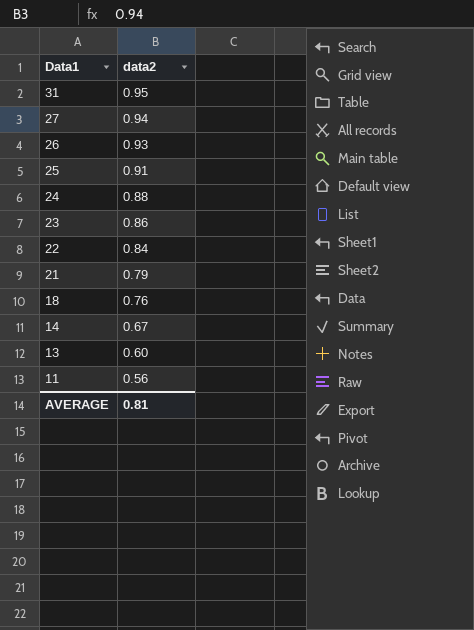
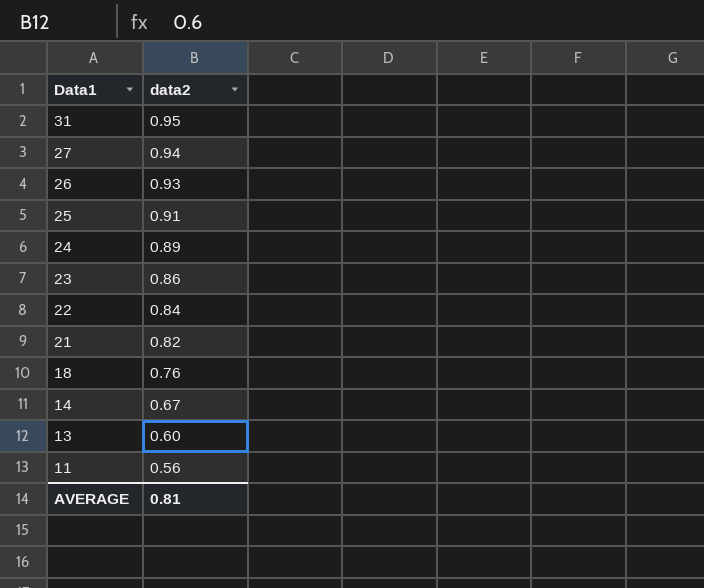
24 | data2: 0.88 -> 0.89
21 | data2: 0.79 -> 0.82

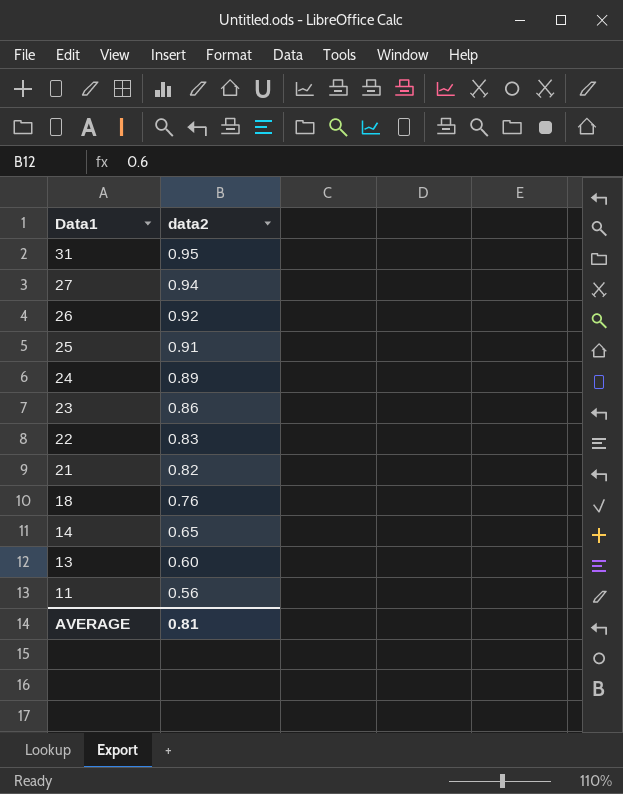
26 | data2: 0.93 -> 0.92
22 | data2: 0.84 -> 0.83
14 | data2: 0.67 -> 0.65

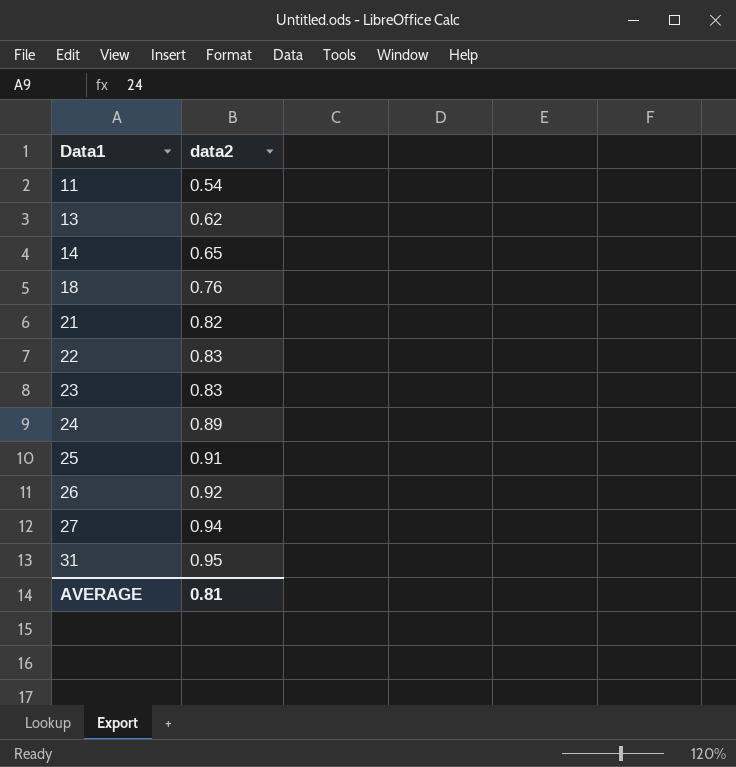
row order: Data1 descending -> Data1 ascending
11 | data2: 0.56 -> 0.54
13 | data2: 0.60 -> 0.62
23 | data2: 0.86 -> 0.83

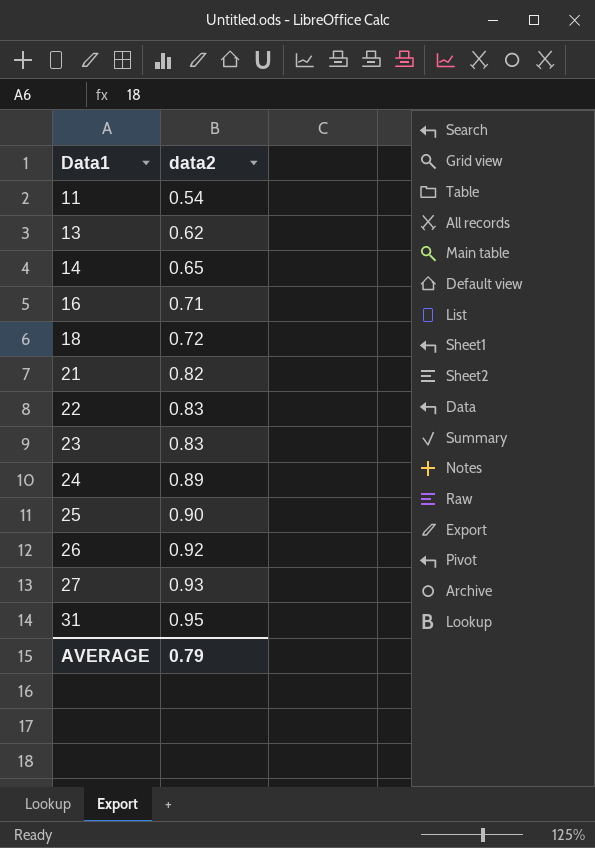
row 16: none -> 0.71
18 | data2: 0.76 -> 0.72
25 | data2: 0.91 -> 0.90
27 | data2: 0.94 -> 0.93
AVERAGE | data2: 0.81 -> 0.79

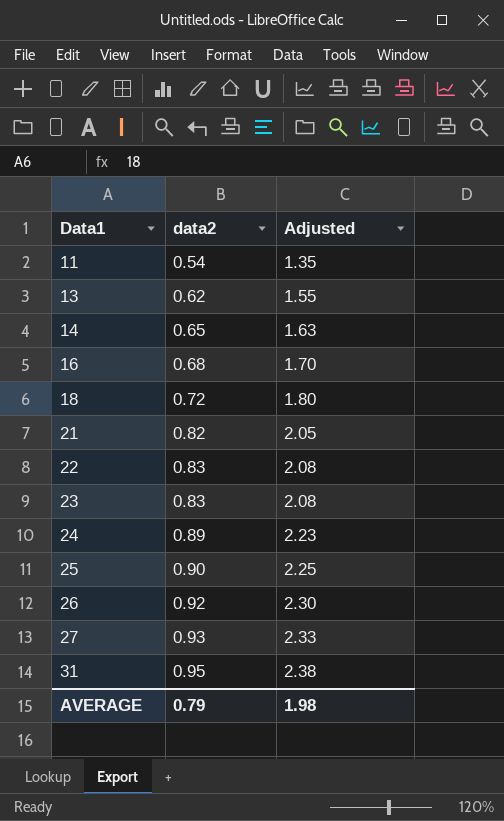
column Adjusted | formula: none -> [data2] * 2.5
16 | data2: 0.71 -> 0.68

